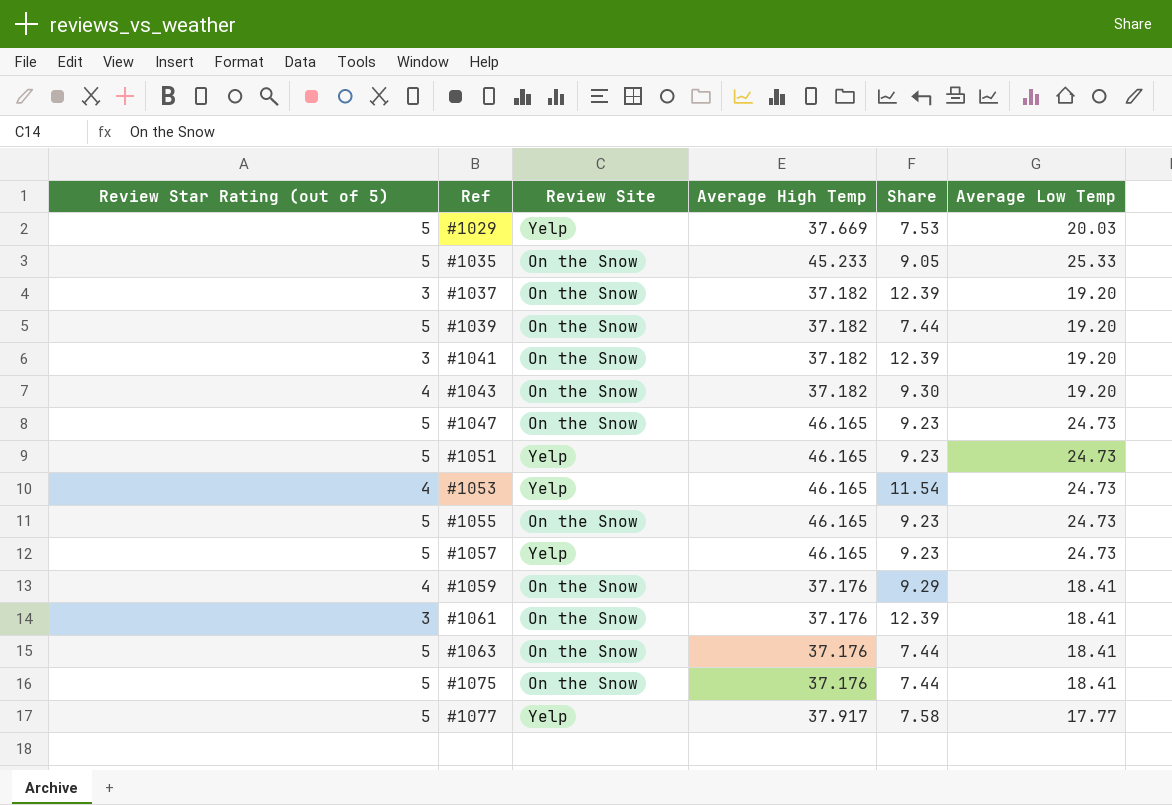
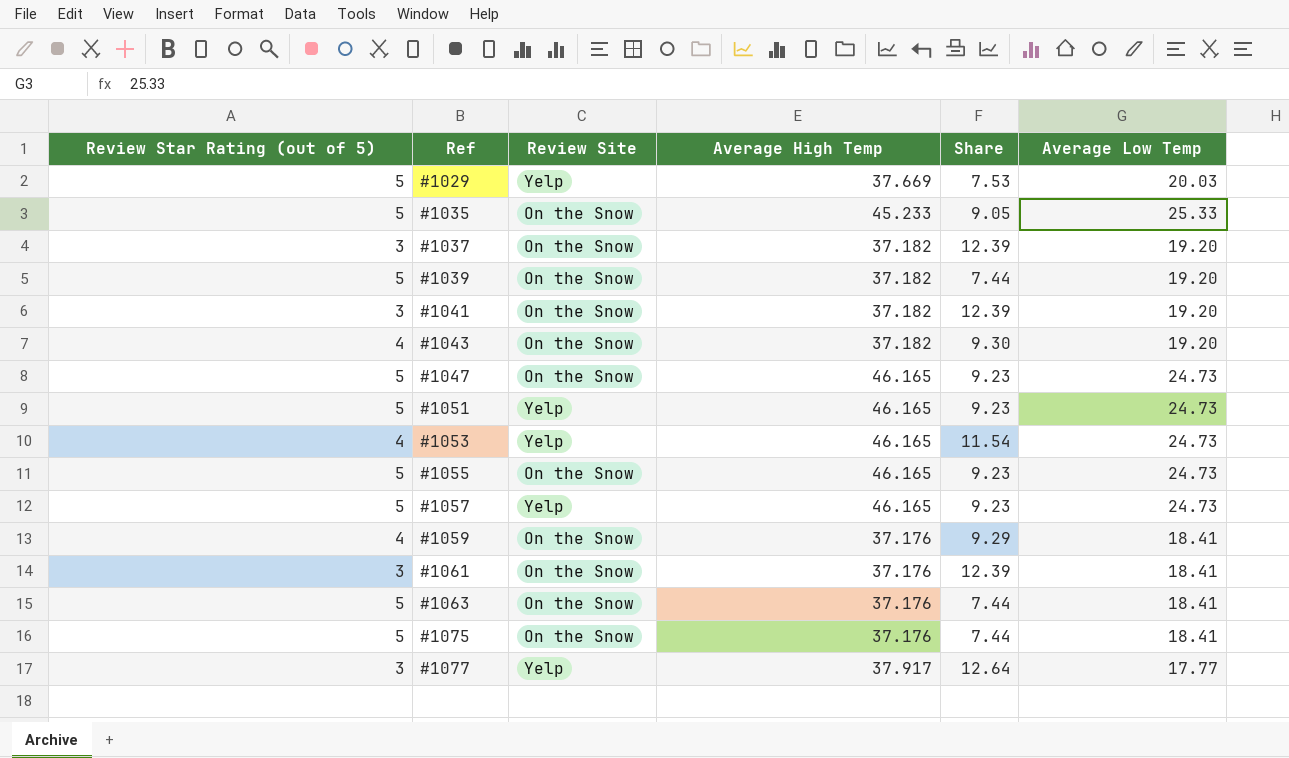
#1077 | Review Star Rating (out of 5): 5 -> 3
#1077 | Share: 7.58 -> 12.64

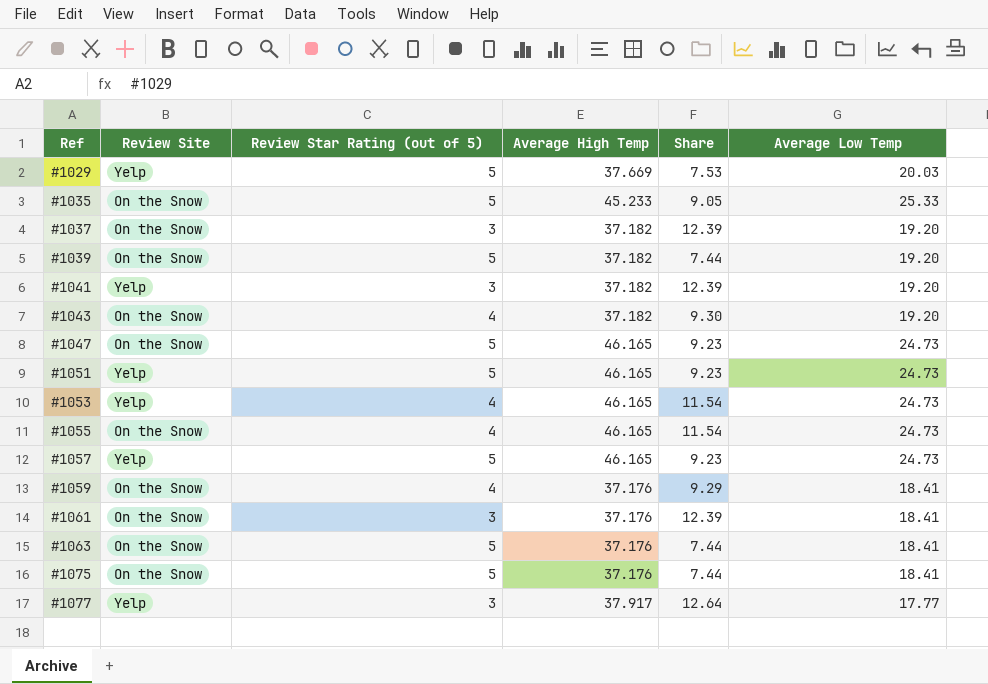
column Review Star Rating (out of 5) | position: 1 -> 3
#1041 | Review Site: On the Snow -> Yelp
#1055 | Review Star Rating (out of 5): 5 -> 4
#1055 | Share: 9.23 -> 11.54

